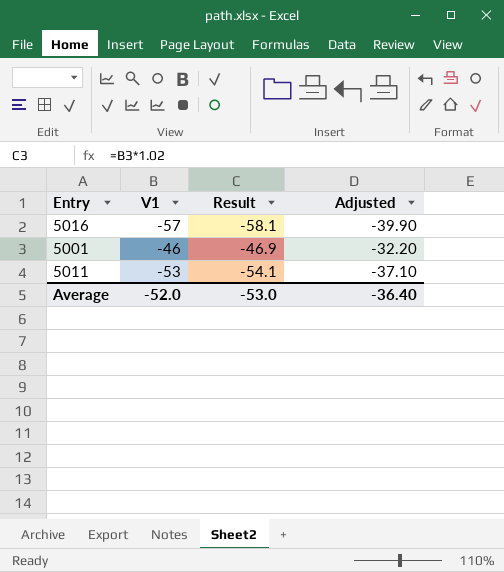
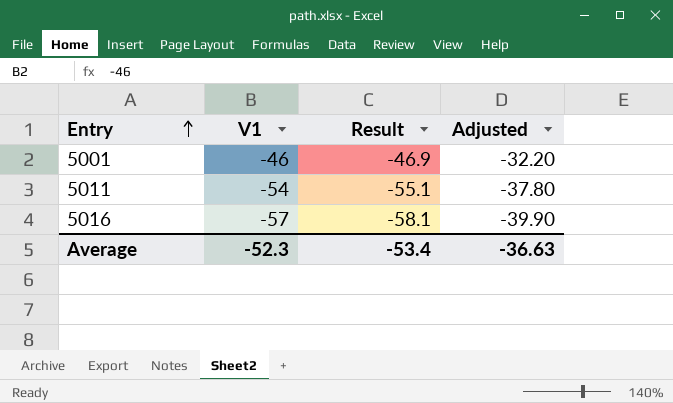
row order: none -> Entry ascending
5011 | V1: -53 -> -54
5011 | Result: -54.1 -> -55.1
5011 | Adjusted: -37.10 -> -37.80
Average | V1: -52.0 -> -52.3
Average | Result: -53.0 -> -53.4
Average | Adjusted: -36.40 -> -36.63

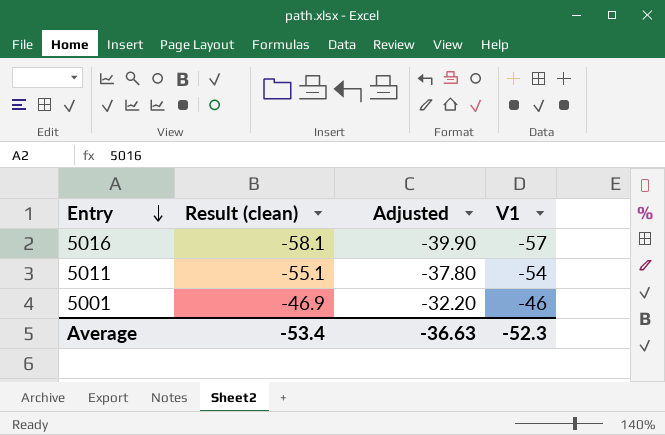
row order: Entry ascending -> Entry descending
column name: Result -> Result (clean)
column V1 | position: 2 -> 4

